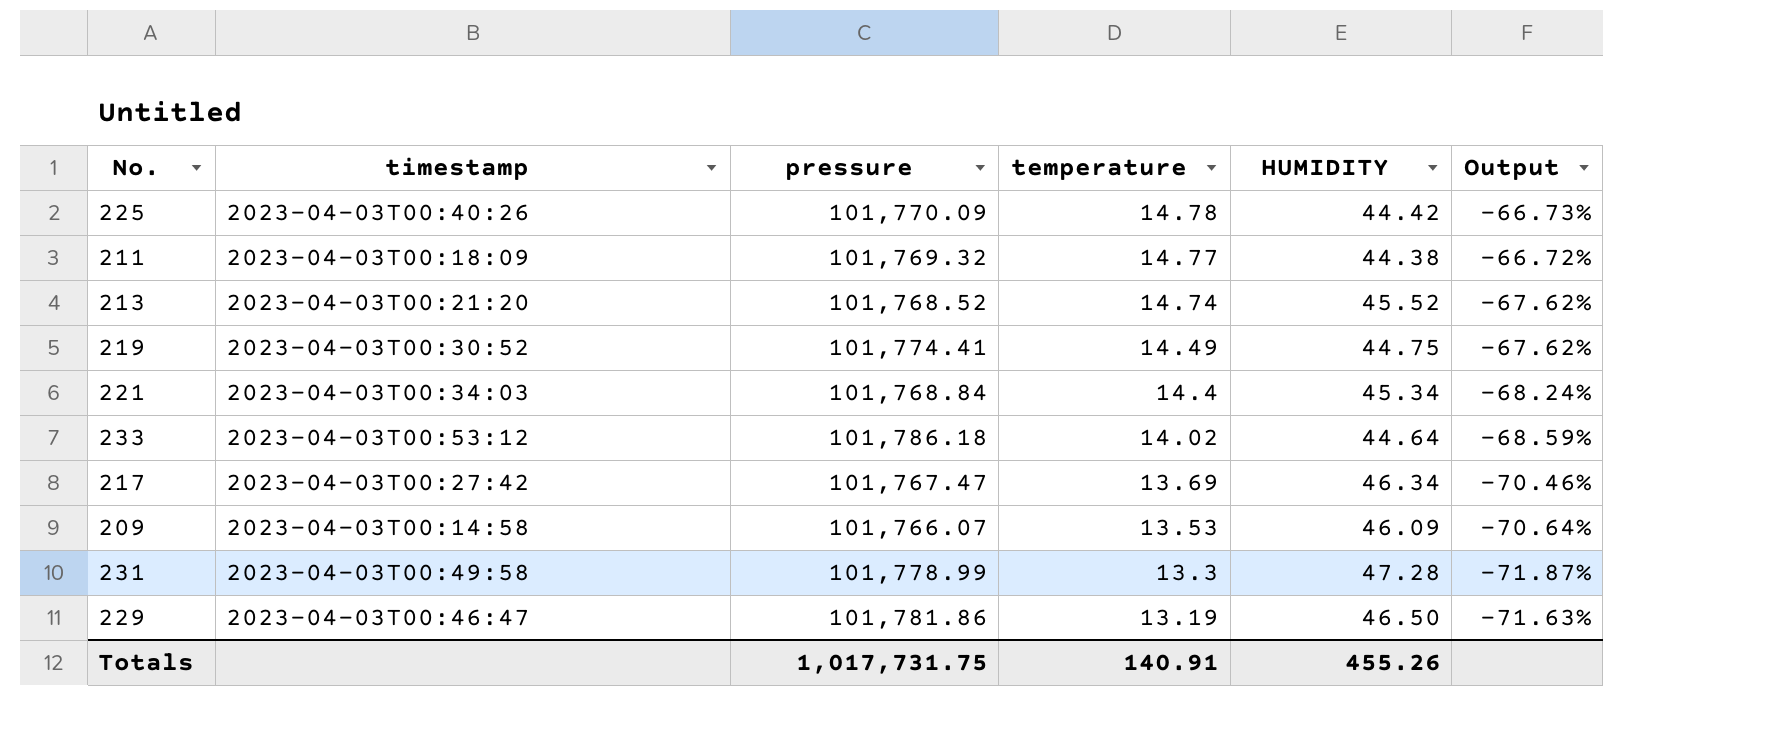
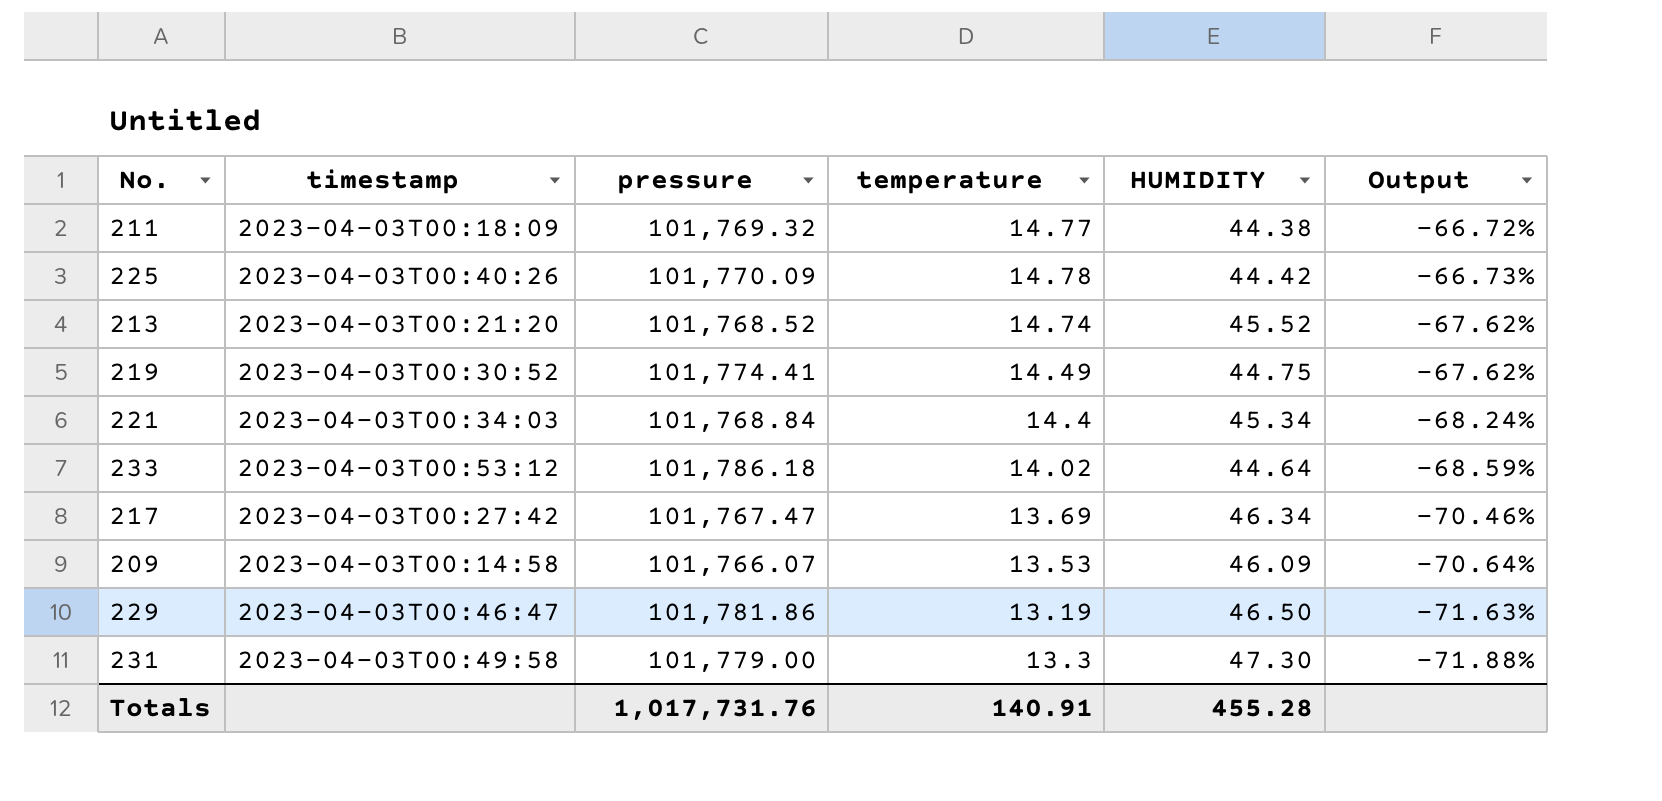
row order: temperature descending -> Output descending
231 | pressure: 101,778.99 -> 101,779.00
231 | HUMIDITY: 47.28 -> 47.30
231 | Output: -71.87% -> -71.88%
Totals | pressure: 1,017,731.75 -> 1,017,731.76
Totals | HUMIDITY: 455.26 -> 455.28

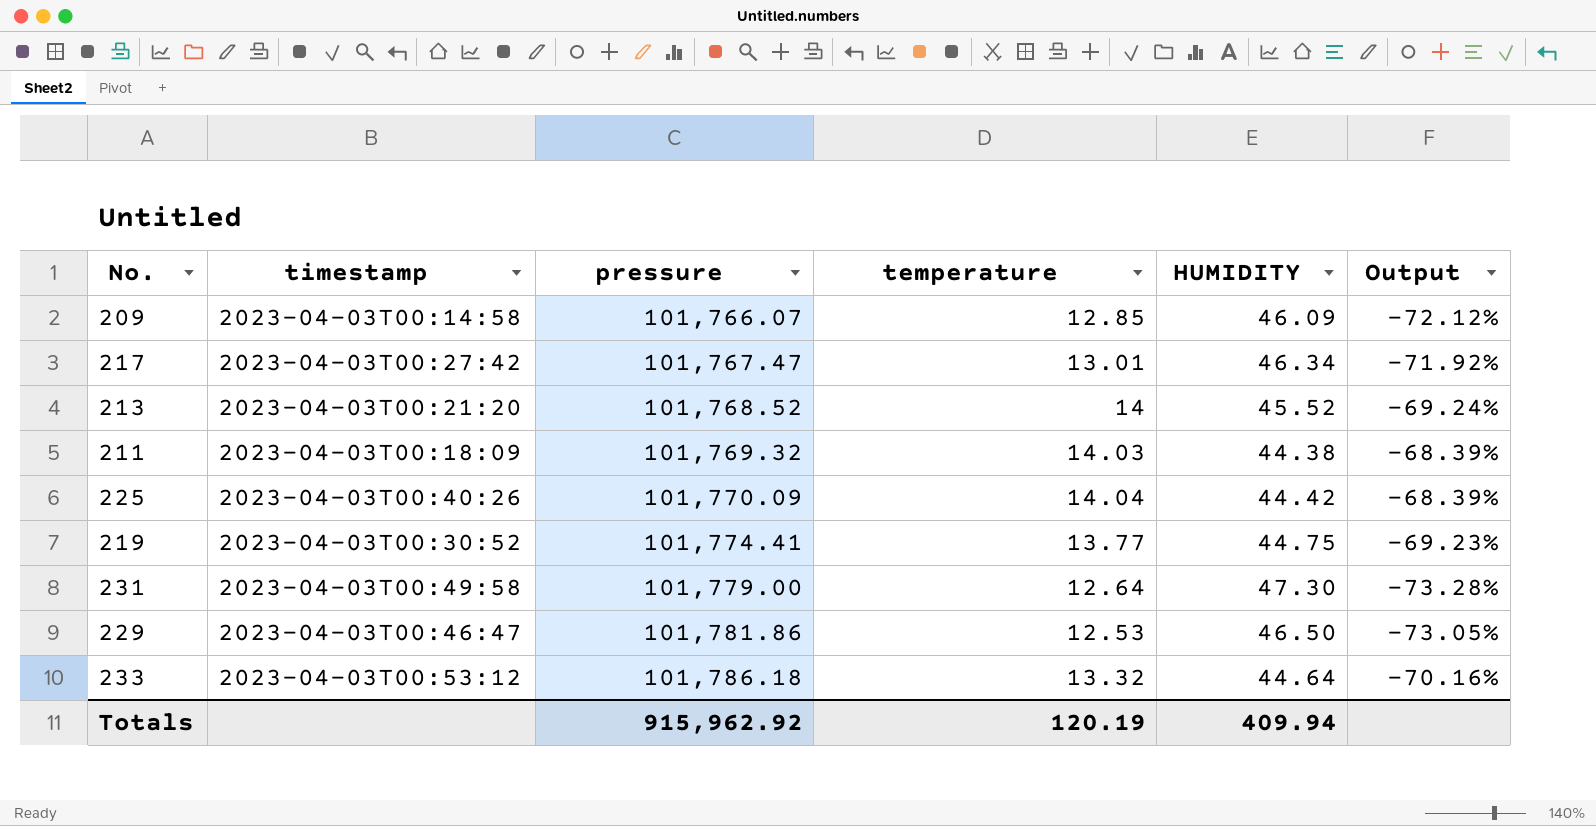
row order: Output descending -> pressure ascending
row 221: 2023-04-03T00:34:03 | 101,768.84 | 14.4 | 45.34 | -68.24% -> none
209 | temperature: 13.53 -> 12.85
209 | Output: -70.64% -> -72.12%
217 | temperature: 13.69 -> 13.01
217 | Output: -70.46% -> -71.92%
213 | temperature: 14.74 -> 14
213 | Output: -67.62% -> -69.24%
211 | temperature: 14.77 -> 14.03
211 | Output: -66.72% -> -68.39%
225 | temperature: 14.78 -> 14.04
225 | Output: -66.73% -> -68.39%
219 | temperature: 14.49 -> 13.77
219 | Output: -67.62% -> -69.23%
231 | temperature: 13.3 -> 12.64
231 | Output: -71.88% -> -73.28%
229 | temperature: 13.19 -> 12.53
229 | Output: -71.63% -> -73.05%
233 | temperature: 14.02 -> 13.32
233 | Output: -68.59% -> -70.16%
Totals | pressure: 1,017,731.76 -> 915,962.92
Totals | temperature: 140.91 -> 120.19
Totals | HUMIDITY: 455.28 -> 409.94

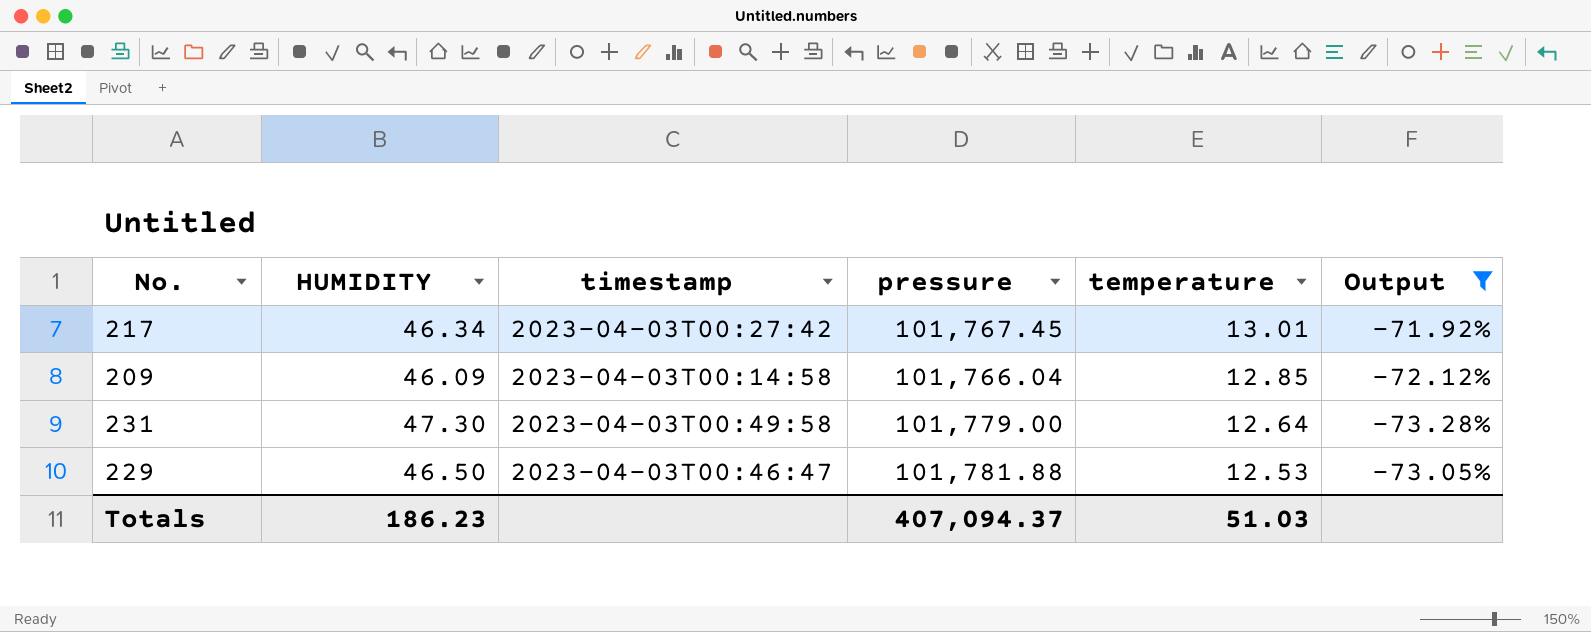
filter: none -> Output <= -71.92%
row order: pressure ascending -> temperature descending
column HUMIDITY | position: 5 -> 2
217 | pressure: 101,767.47 -> 101,767.45
209 | pressure: 101,766.07 -> 101,766.04
229 | pressure: 101,781.86 -> 101,781.88
Totals | HUMIDITY: 409.94 -> 186.23
Totals | pressure: 915,962.92 -> 407,094.37
Totals | temperature: 120.19 -> 51.03

